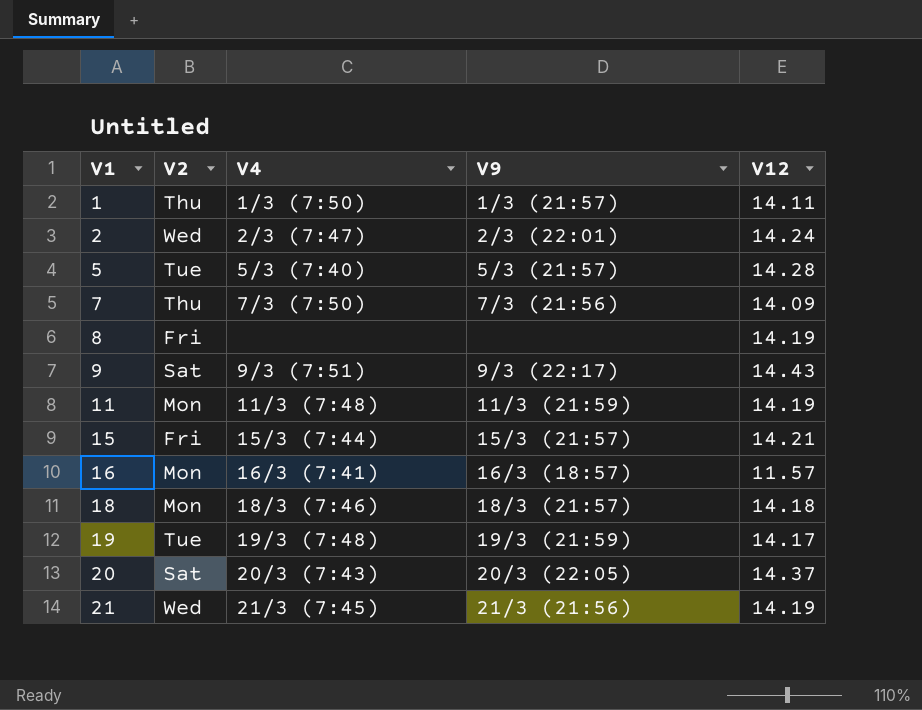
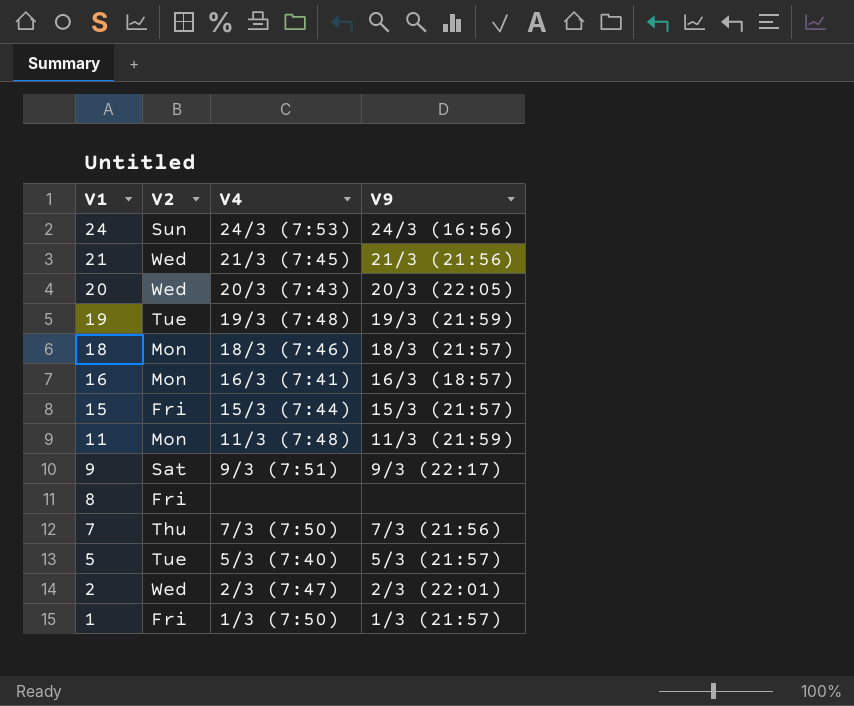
row order: V1 ascending -> V1 descending
column V12 | position: 5 -> none
row 24: none -> Sun | 24/3 (7:53) | 24/3 (16:56)
20 | V2: Sat -> Wed
1 | V2: Thu -> Fri

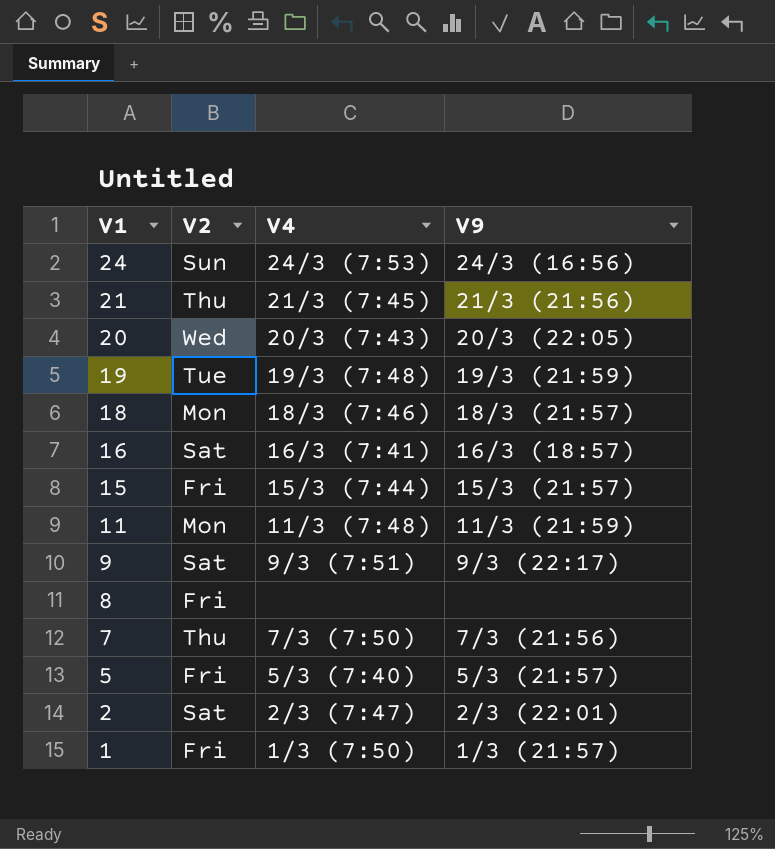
21 | V2: Wed -> Thu
16 | V2: Mon -> Sat
5 | V2: Tue -> Fri
2 | V2: Wed -> Sat

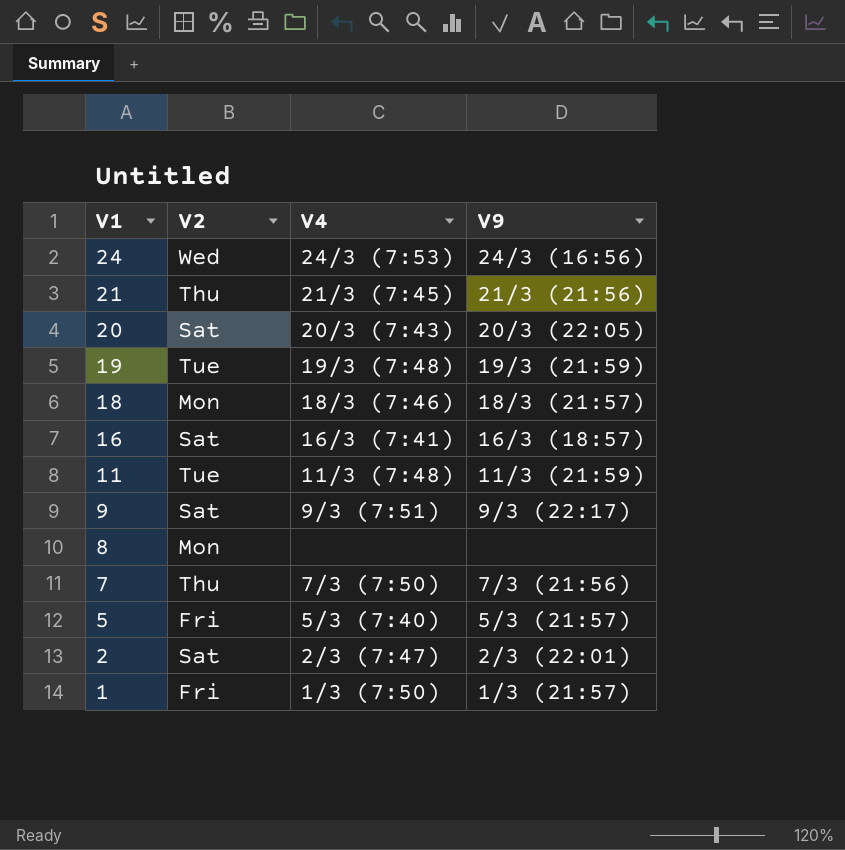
row 15: Fri | 15/3 (7:44) | 15/3 (21:57) -> none
24 | V2: Sun -> Wed
20 | V2: Wed -> Sat
11 | V2: Mon -> Tue
8 | V2: Fri -> Mon

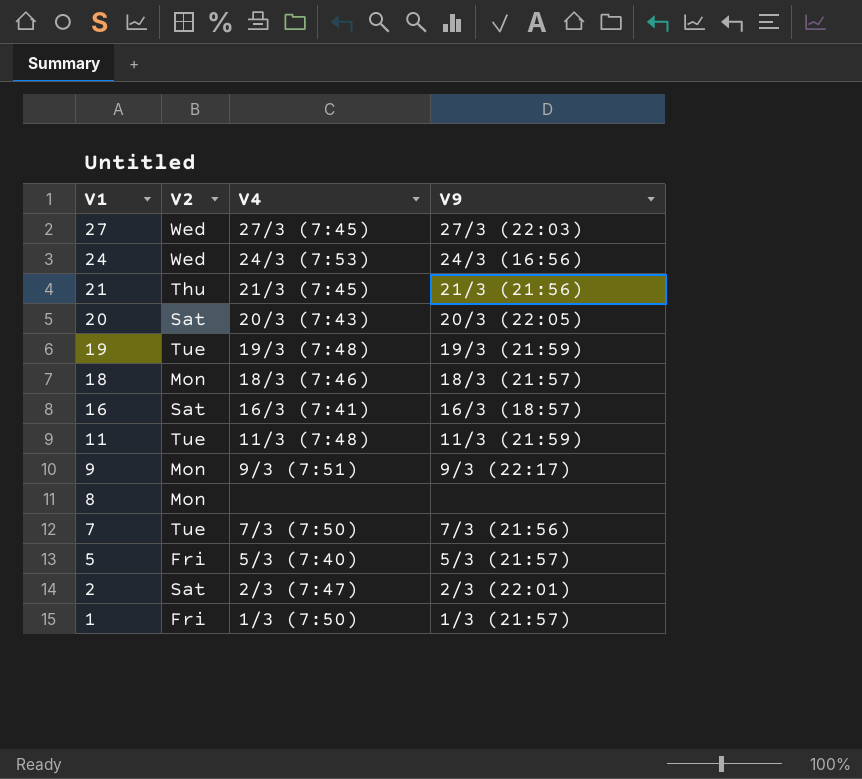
row 27: none -> Wed | 27/3 (7:45) | 27/3 (22:03)
9 | V2: Sat -> Mon
7 | V2: Thu -> Tue

